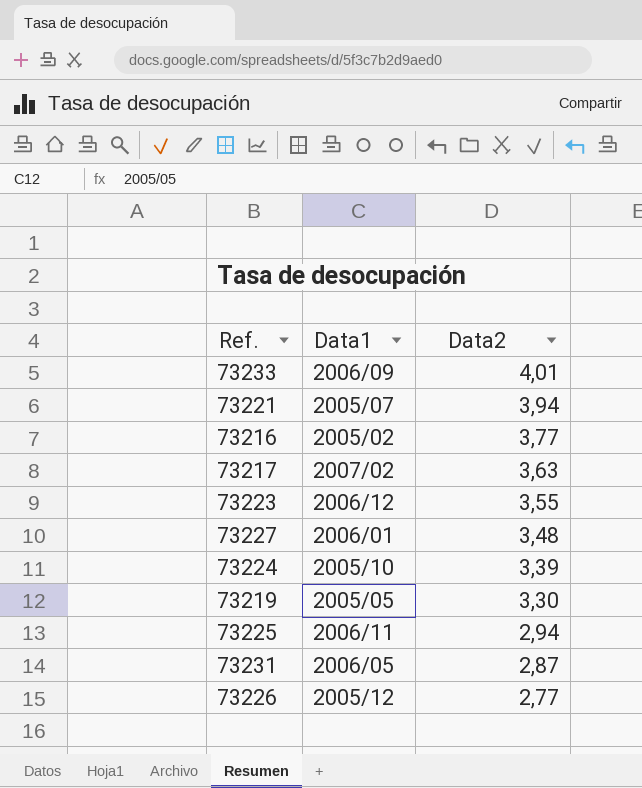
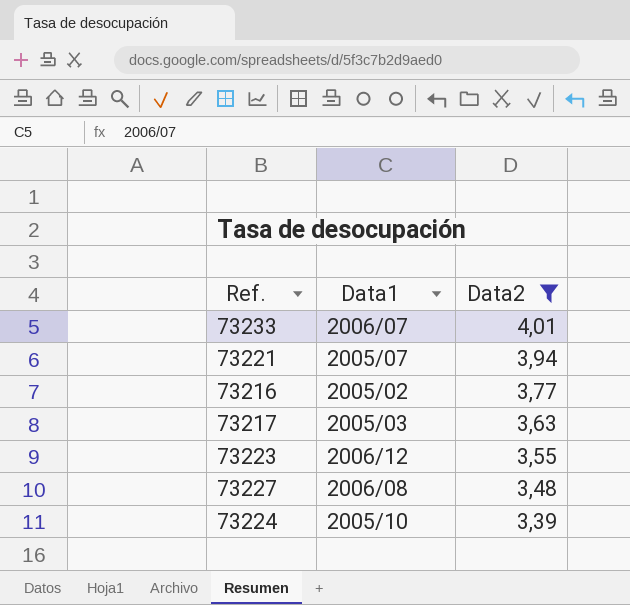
filter: none -> Data2 >= 3,39
73233 | Data1: 2006/09 -> 2006/07
73217 | Data1: 2007/02 -> 2005/03
73227 | Data1: 2006/01 -> 2006/08

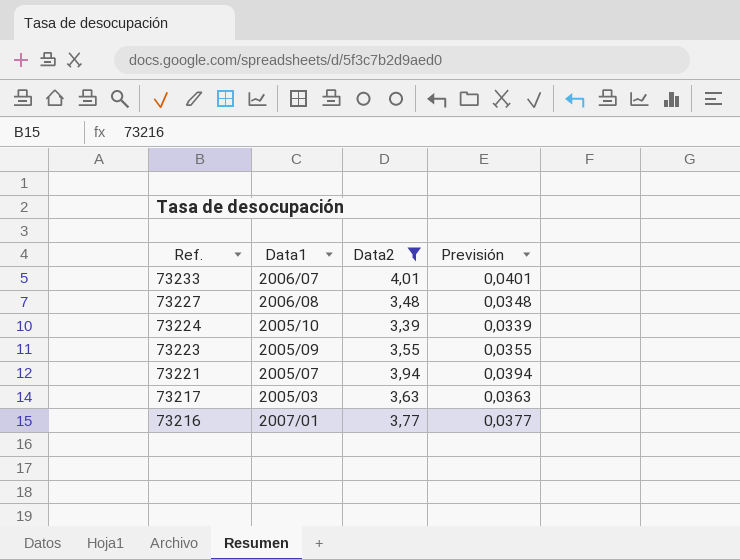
row order: Data2 descending -> Ref. descending
column Previsión | formula: none -> [Data2] * 0,01
73223 | Data1: 2006/12 -> 2005/09
73216 | Data1: 2005/02 -> 2007/01

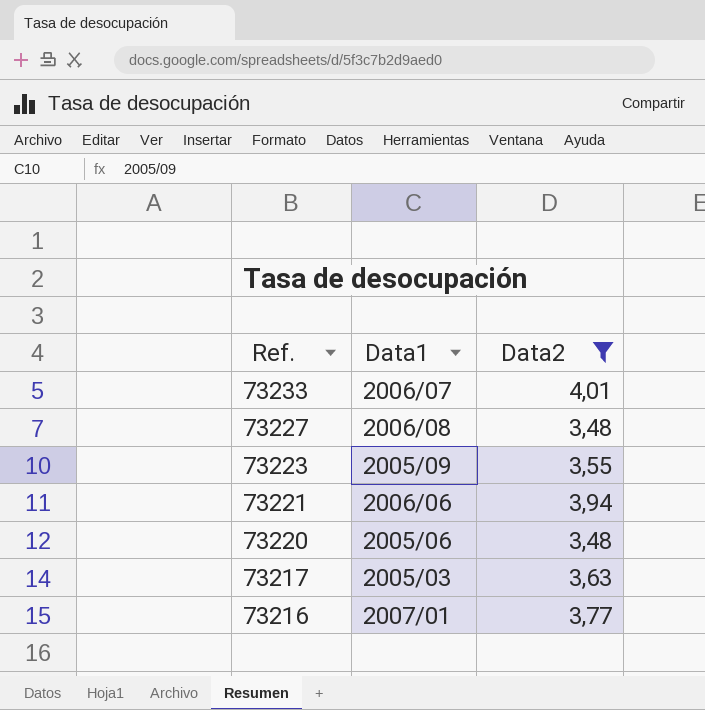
column Previsión | formula: [Data2] * 0,01 -> none
row 73224: 2005/10 | 3,39 | 0,0339 -> none
73221 | Data1: 2005/07 -> 2006/06
row 73220: none -> 2005/06 | 3,48

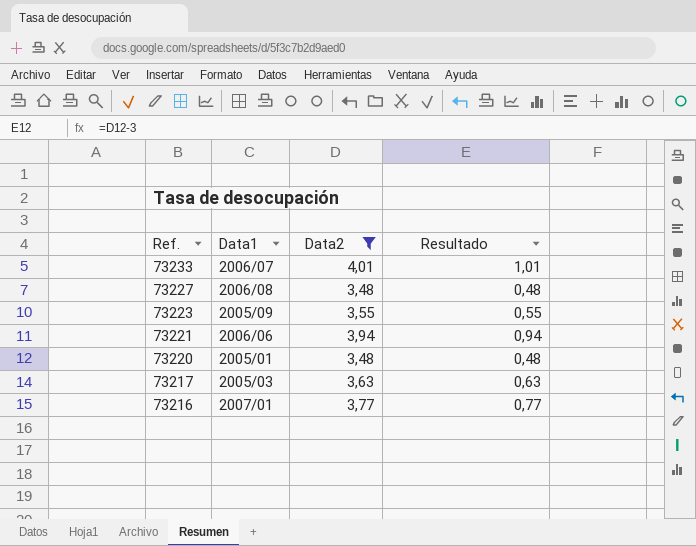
column Resultado | formula: none -> [Data2] - 3
73220 | Data1: 2005/06 -> 2005/01

